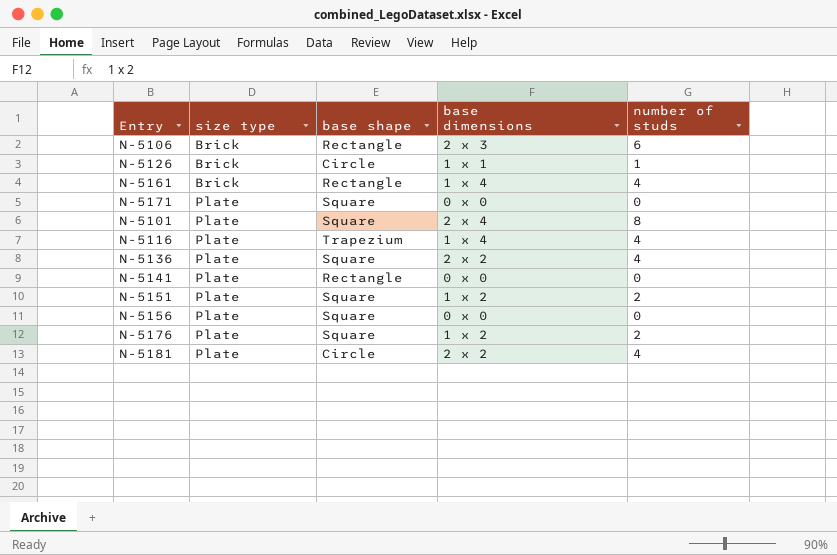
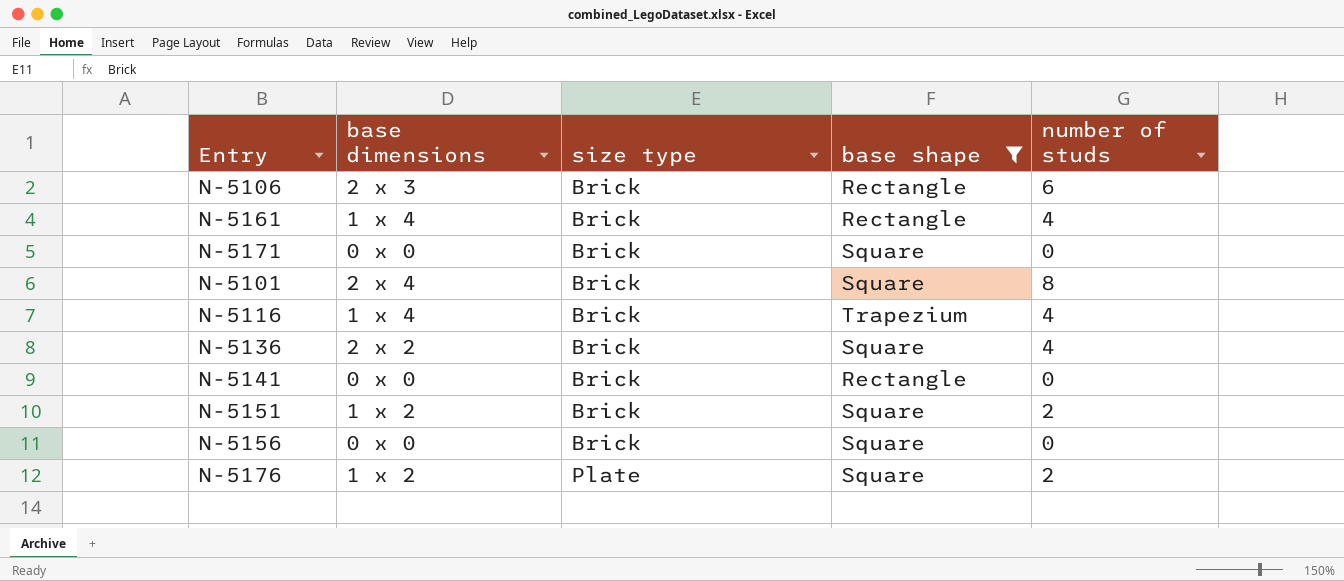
filter: none -> base shape != Circle
column base dimensions | position: 4 -> 2
N-5171 | size type: Plate -> Brick
N-5101 | size type: Plate -> Brick
N-5116 | size type: Plate -> Brick
N-5136 | size type: Plate -> Brick
N-5141 | size type: Plate -> Brick
N-5151 | size type: Plate -> Brick
N-5156 | size type: Plate -> Brick

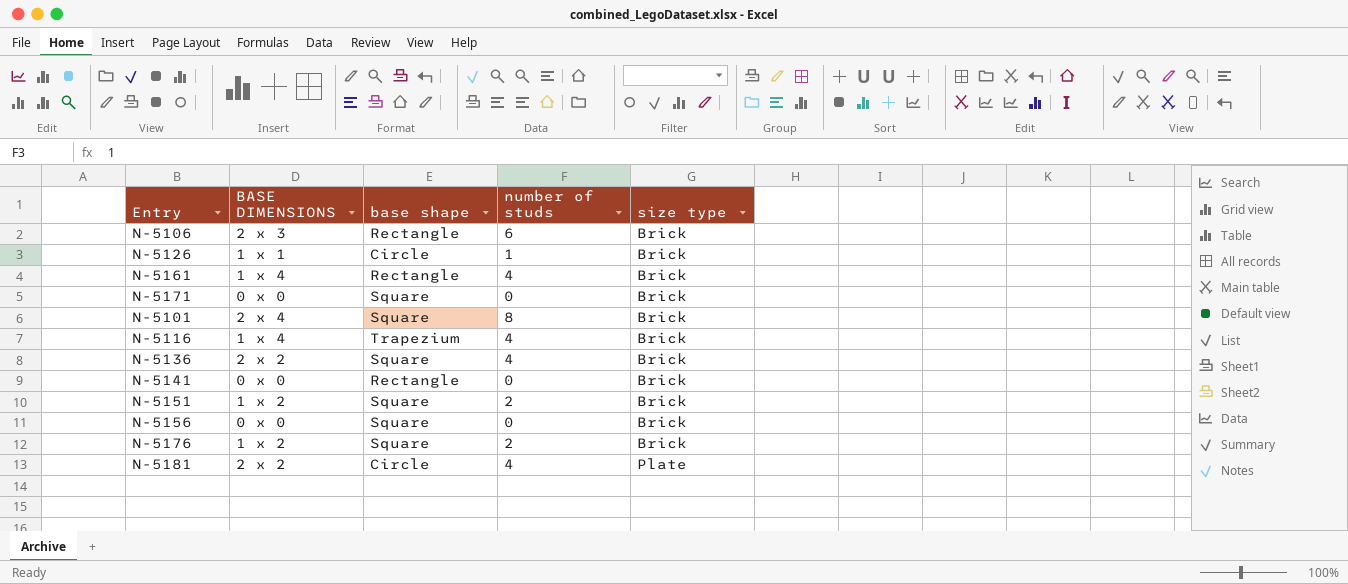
filter: base shape != Circle -> none
column name: base dimensions -> BASE DIMENSIONS
column size type | position: 3 -> 5
N-5176 | size type: Plate -> Brick

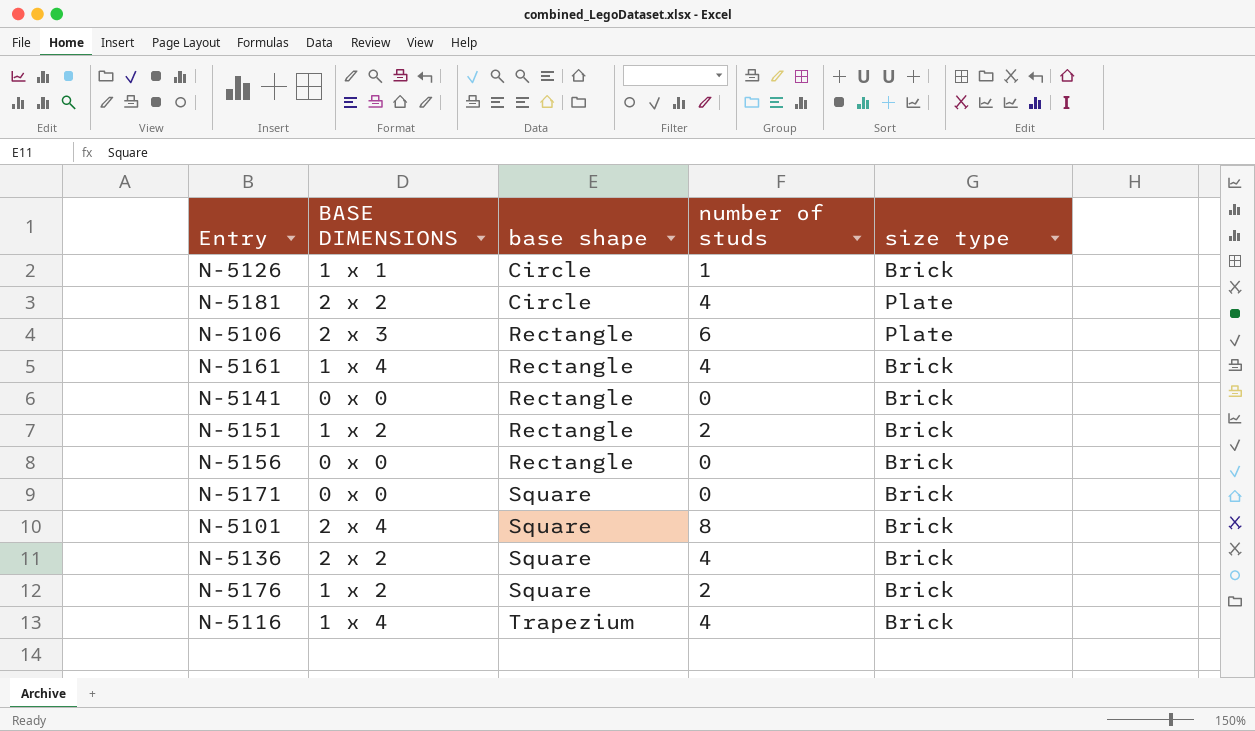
row order: size type ascending -> base shape ascending
N-5106 | size type: Brick -> Plate
N-5151 | base shape: Square -> Rectangle
N-5156 | base shape: Square -> Rectangle

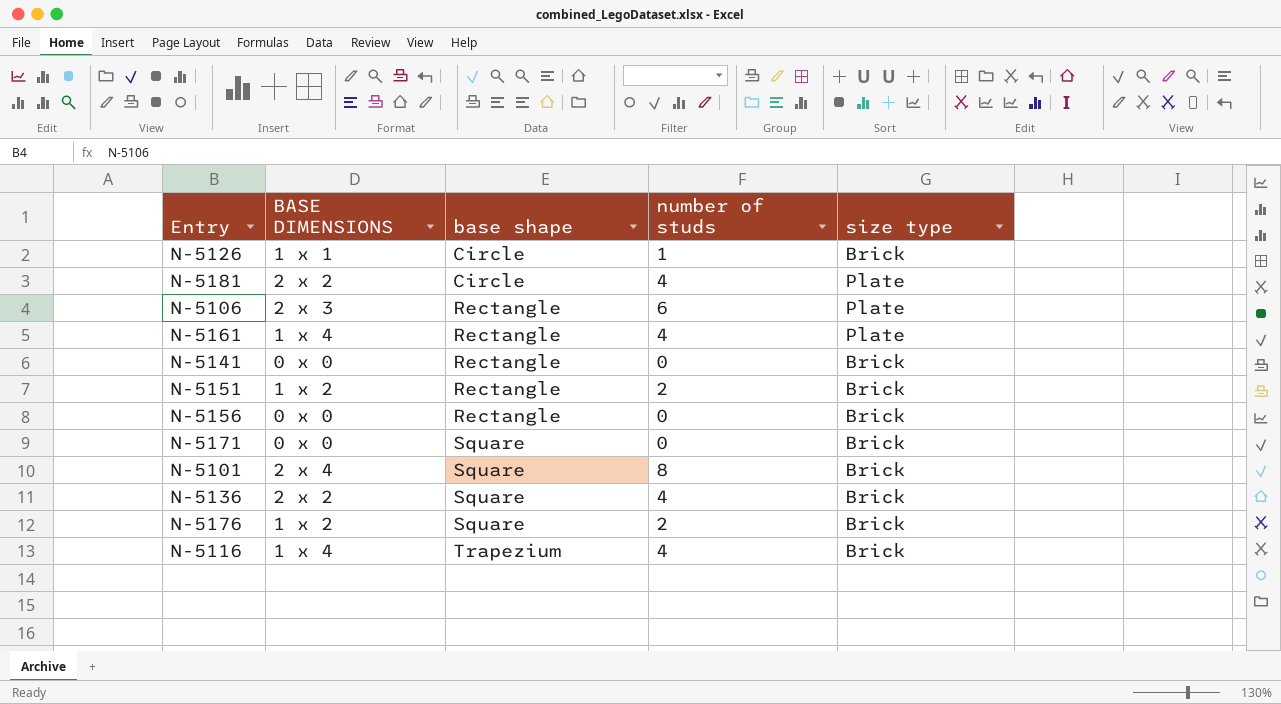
N-5161 | size type: Brick -> Plate

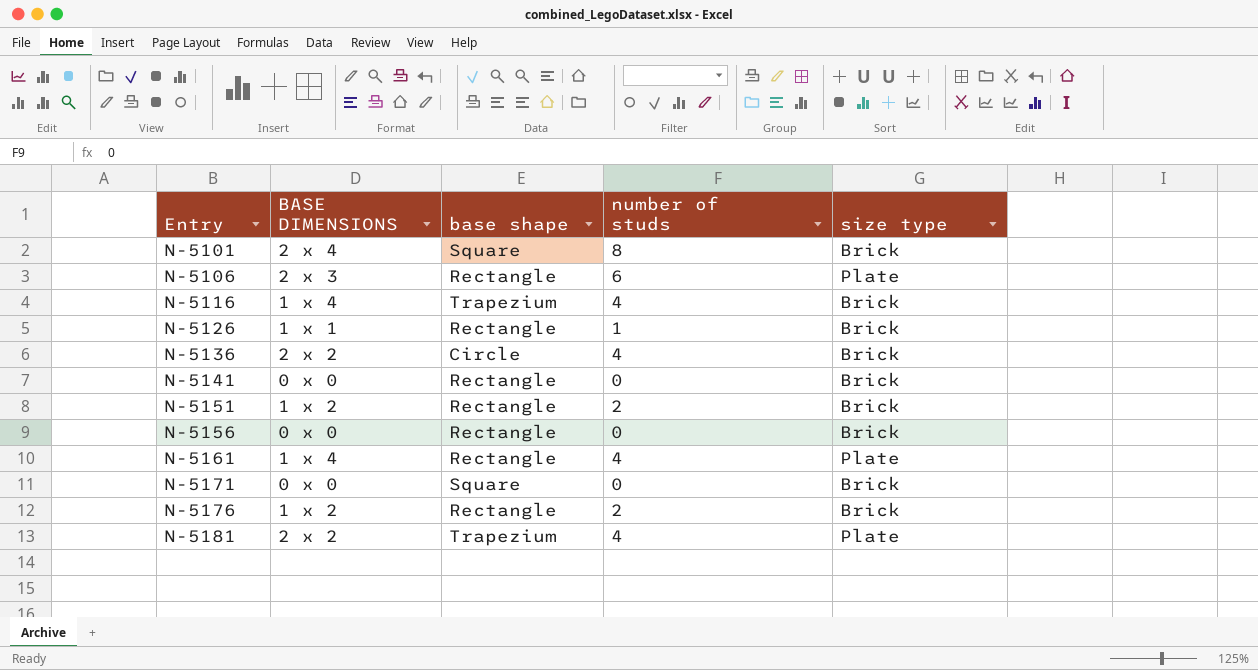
row order: base shape ascending -> Entry ascending
N-5126 | base shape: Circle -> Rectangle
N-5136 | base shape: Square -> Circle
N-5176 | base shape: Square -> Rectangle
N-5181 | base shape: Circle -> Trapezium

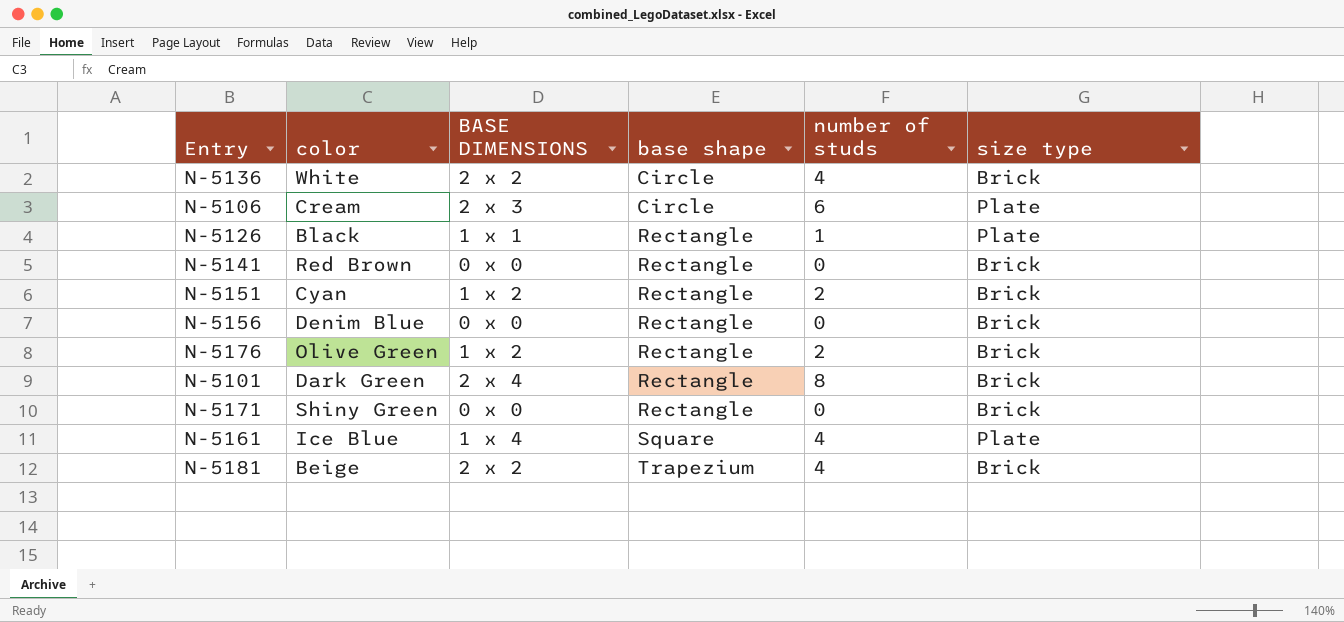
row order: Entry ascending -> base shape ascending
column color | position: none -> 2
row N-5116: 1 x 4 | Trapezium | 4 | Brick -> none
N-5106 | base shape: Rectangle -> Circle
N-5126 | size type: Brick -> Plate
N-5101 | base shape: Square -> Rectangle
N-5171 | base shape: Square -> Rectangle
N-5161 | base shape: Rectangle -> Square
N-5181 | size type: Plate -> Brick

